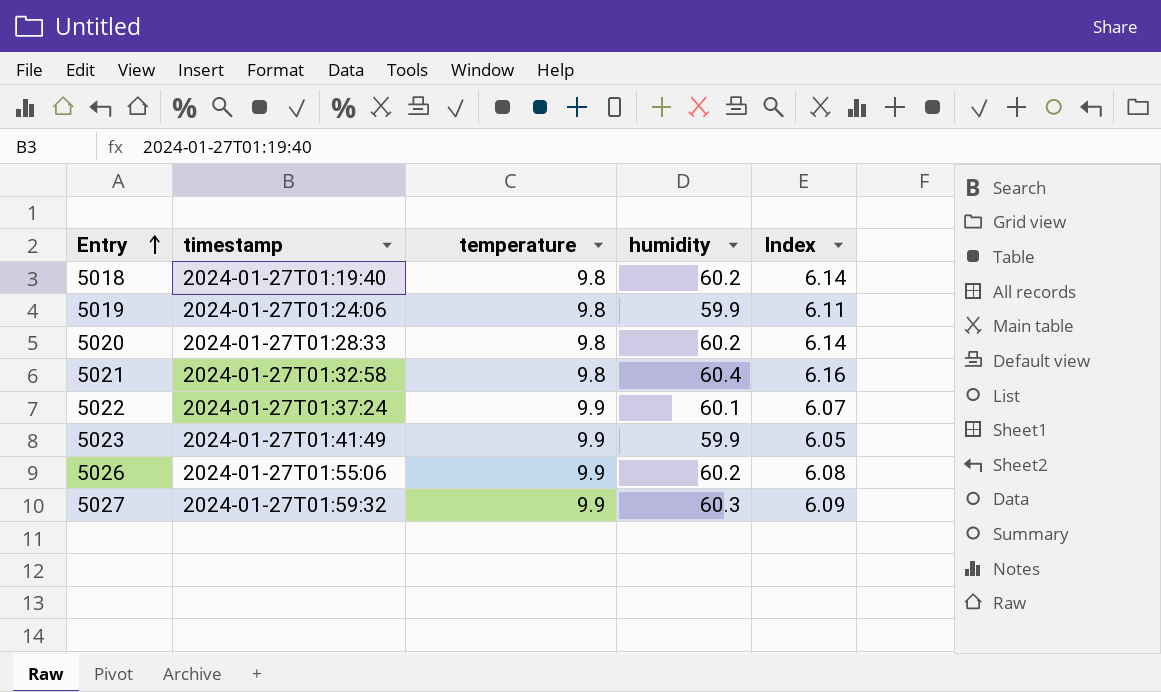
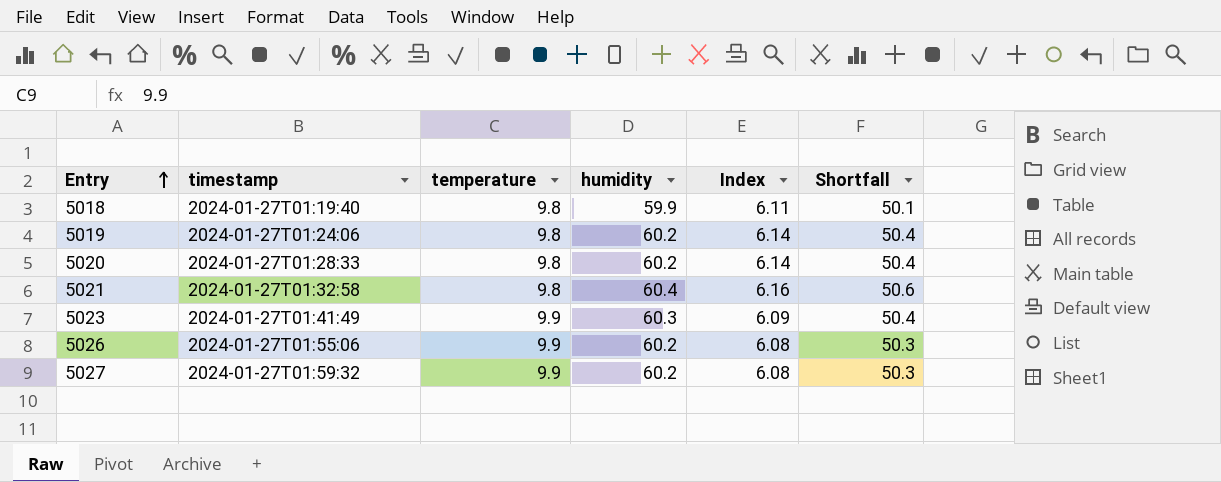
column Shortfall | formula: none -> [humidity] - [temperature]
row 5022: 2024-01-27T01:37:24 | 9.9 | 60.1 | 6.07 -> none
5018 | humidity: 60.2 -> 59.9
5018 | Index: 6.14 -> 6.11
5019 | humidity: 59.9 -> 60.2
5019 | Index: 6.11 -> 6.14
5023 | humidity: 59.9 -> 60.3
5023 | Index: 6.05 -> 6.09
5027 | humidity: 60.3 -> 60.2
5027 | Index: 6.09 -> 6.08

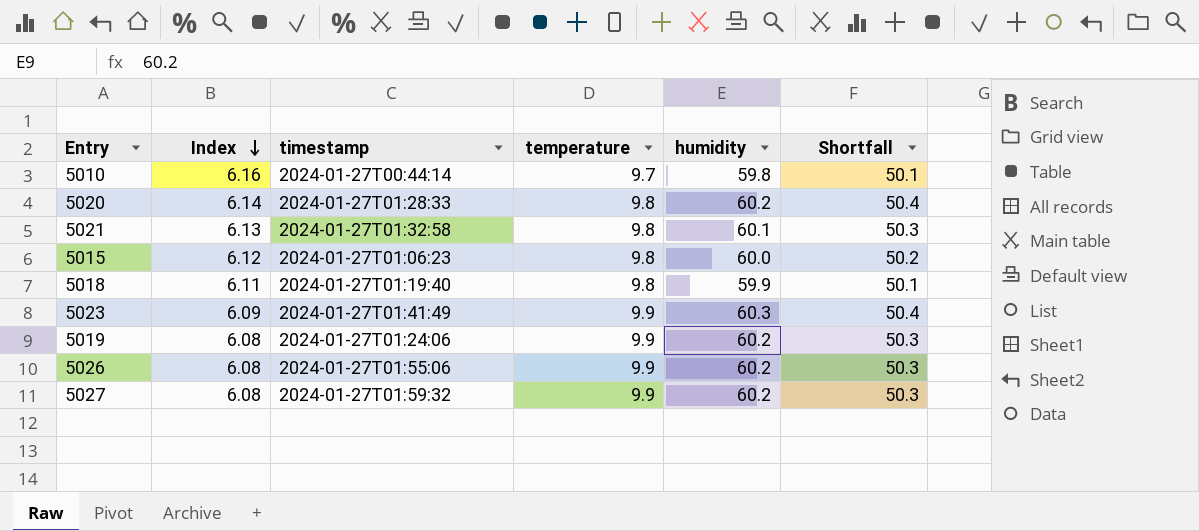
row order: Entry ascending -> Index descending
column Index | position: 5 -> 2
row 5010: none -> 6.16 | 2024-01-27T00:44:14 | 9.7 | 59.8 | 50.1
5021 | Index: 6.16 -> 6.13
5021 | humidity: 60.4 -> 60.1
5021 | Shortfall: 50.6 -> 50.3
row 5015: none -> 6.12 | 2024-01-27T01:06:23 | 9.8 | 60.0 | 50.2
5019 | Index: 6.14 -> 6.08
5019 | temperature: 9.8 -> 9.9
5019 | Shortfall: 50.4 -> 50.3

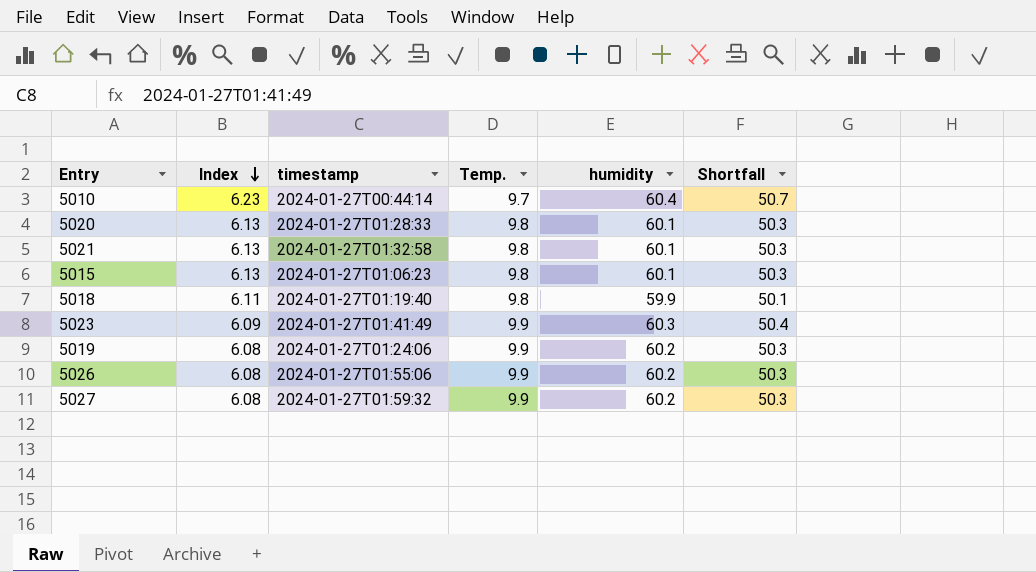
column name: temperature -> Temp.
5010 | Index: 6.16 -> 6.23
5010 | humidity: 59.8 -> 60.4
5010 | Shortfall: 50.1 -> 50.7
5020 | Index: 6.14 -> 6.13
5020 | humidity: 60.2 -> 60.1
5020 | Shortfall: 50.4 -> 50.3
5015 | Index: 6.12 -> 6.13
5015 | humidity: 60.0 -> 60.1
5015 | Shortfall: 50.2 -> 50.3

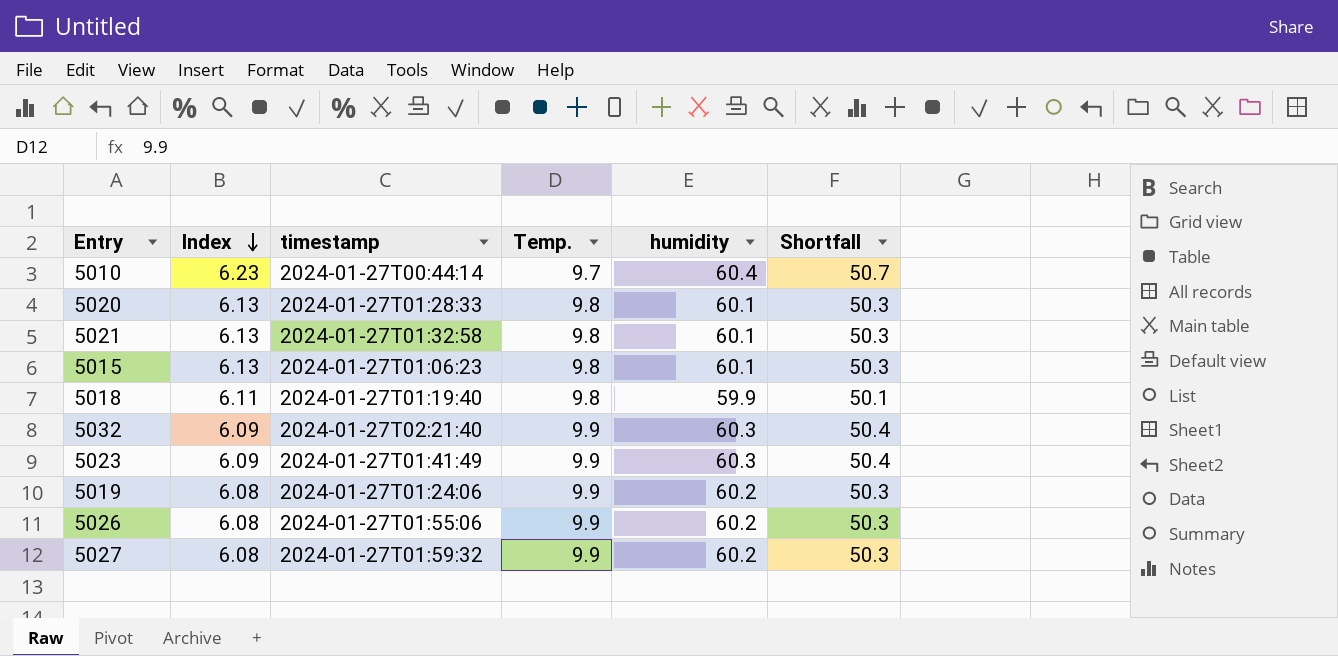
row 5032: none -> 6.09 | 2024-01-27T02:21:40 | 9.9 | 60.3 | 50.4

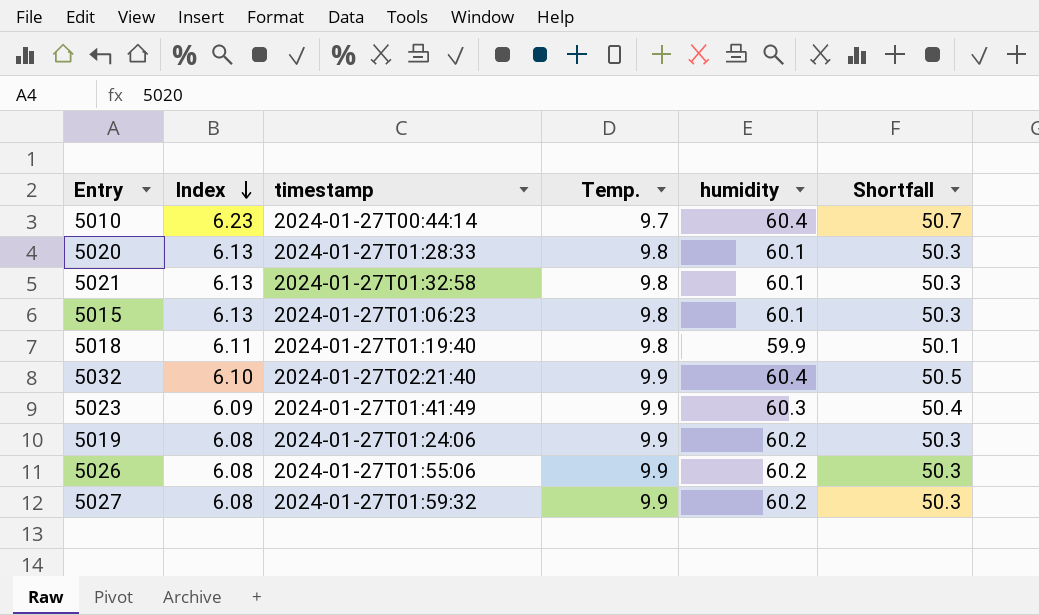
5032 | Index: 6.09 -> 6.10
5032 | humidity: 60.3 -> 60.4
5032 | Shortfall: 50.4 -> 50.5

